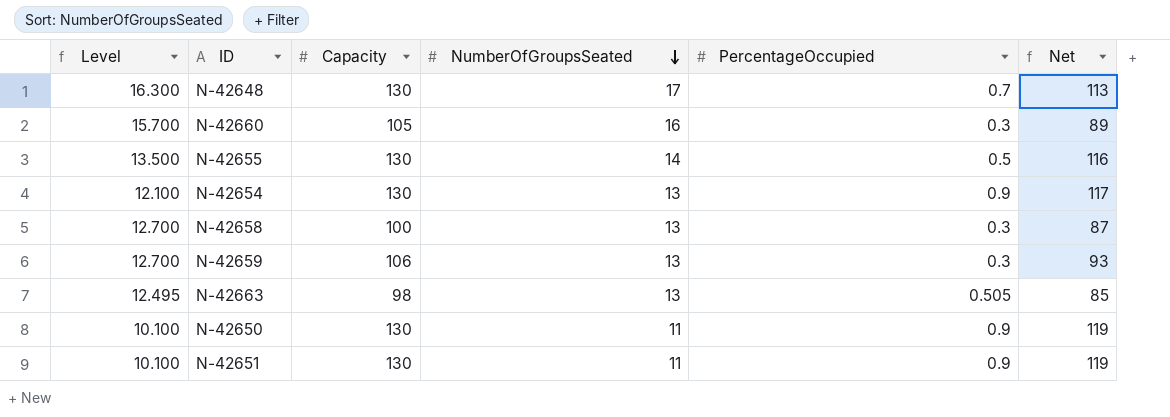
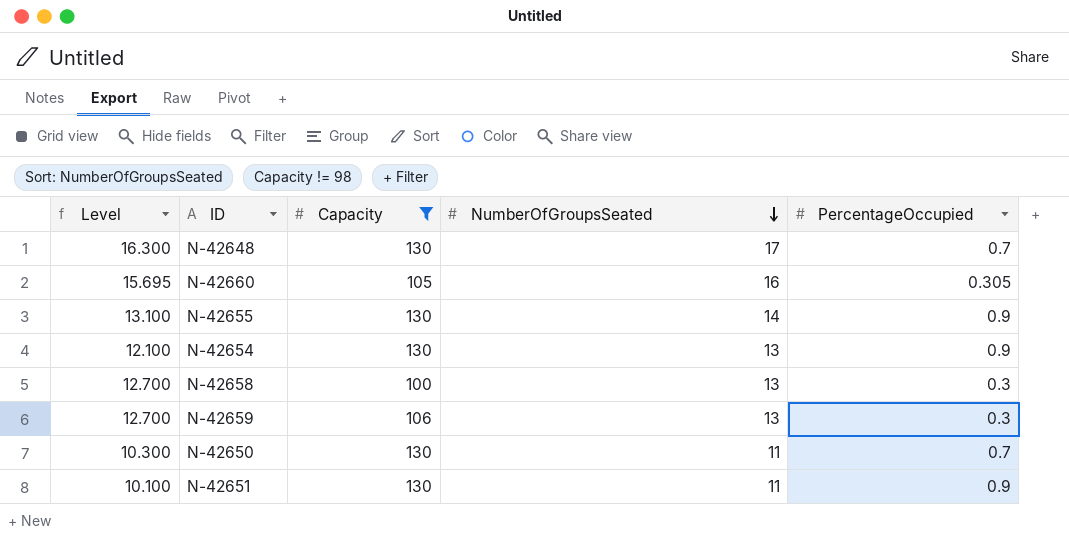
filter: none -> Capacity != 98
column Net | formula: [Capacity] - [NumberOfGroupsSeated] -> none
N-42660 | Level: 15.700 -> 15.695
N-42660 | PercentageOccupied: 0.3 -> 0.305
N-42655 | Level: 13.500 -> 13.100
N-42655 | PercentageOccupied: 0.5 -> 0.9
N-42650 | Level: 10.100 -> 10.300
N-42650 | PercentageOccupied: 0.9 -> 0.7

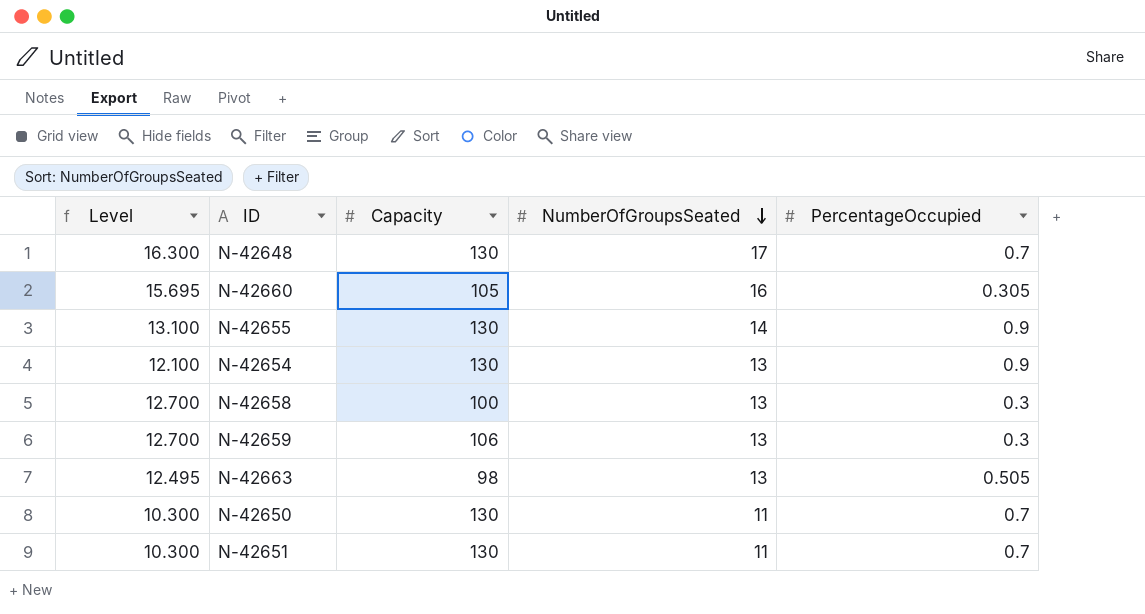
filter: Capacity != 98 -> none
N-42651 | Level: 10.100 -> 10.300
N-42651 | PercentageOccupied: 0.9 -> 0.7

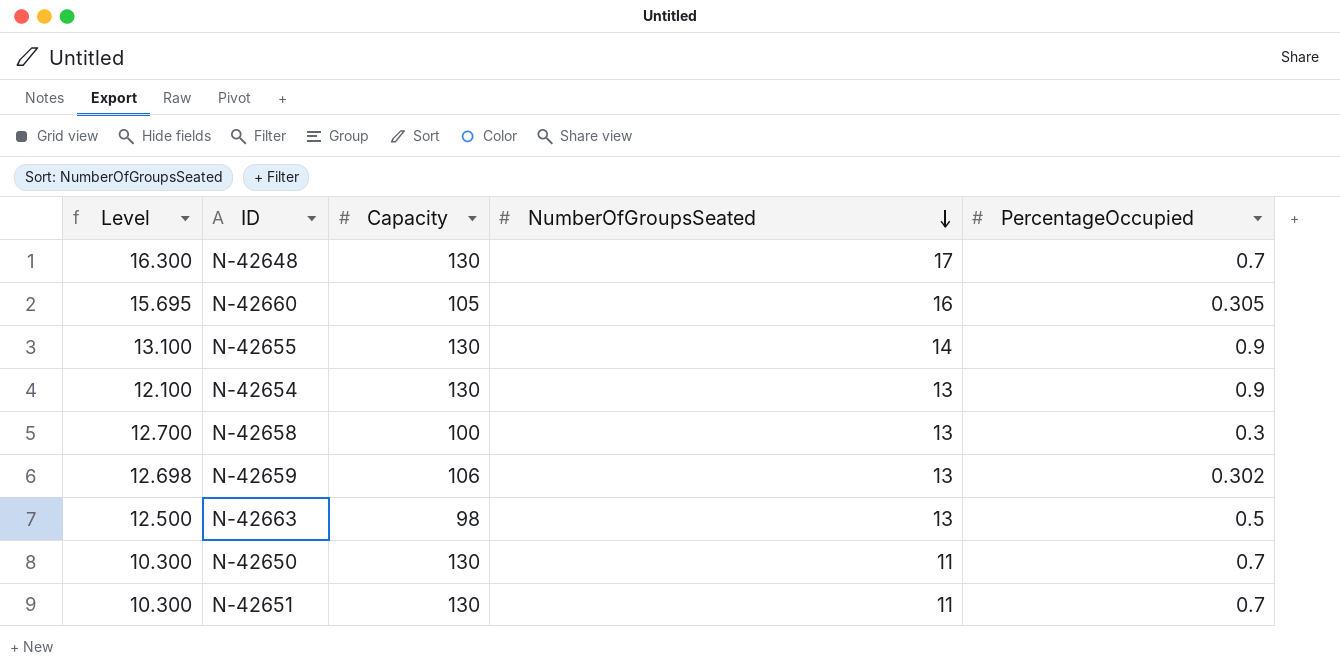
N-42659 | Level: 12.700 -> 12.698
N-42659 | PercentageOccupied: 0.3 -> 0.302
N-42663 | Level: 12.495 -> 12.500
N-42663 | PercentageOccupied: 0.505 -> 0.5

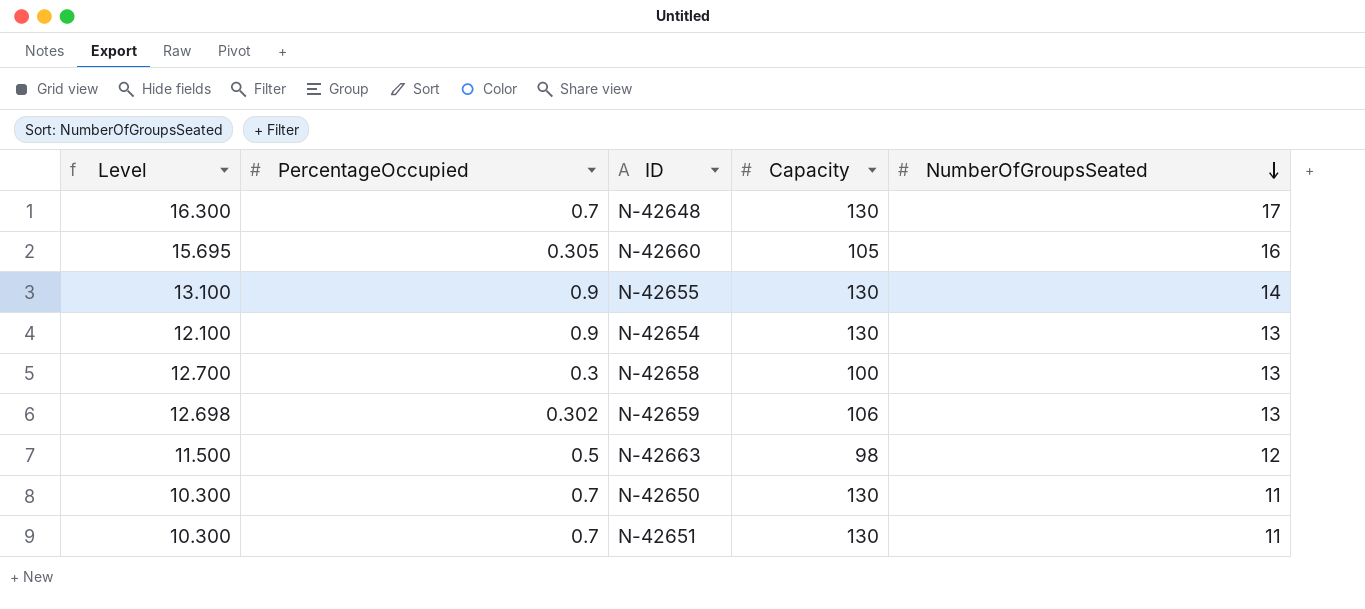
column PercentageOccupied | position: 5 -> 2
N-42663 | Level: 12.500 -> 11.500
N-42663 | NumberOfGroupsSeated: 13 -> 12

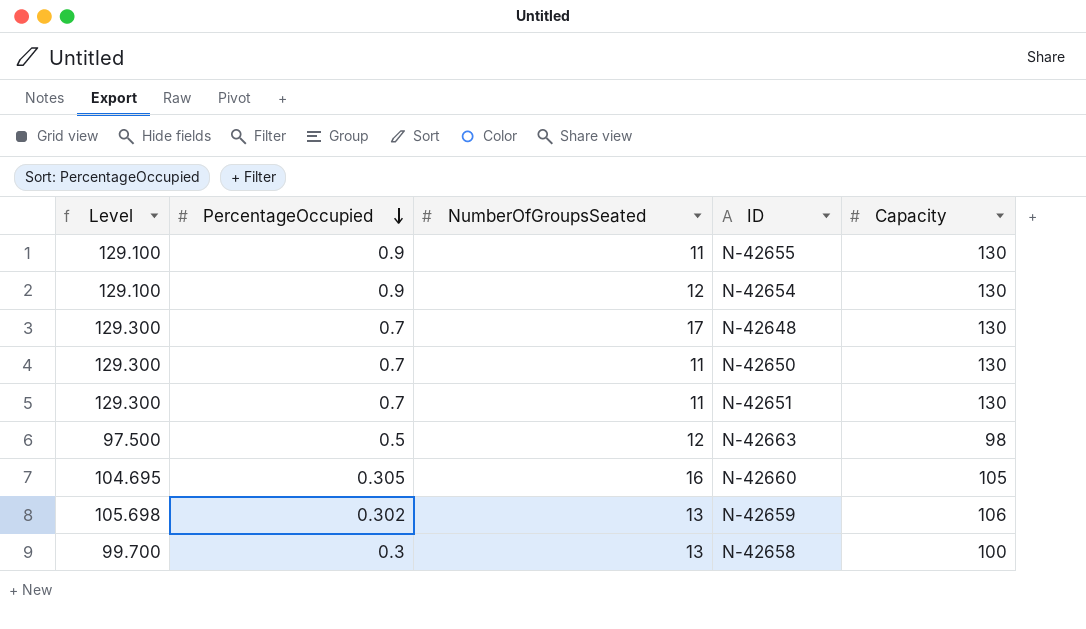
row order: NumberOfGroupsSeated descending -> PercentageOccupied descending
column Level | formula: [NumberOfGroupsSeated] - [PercentageOccupied] -> [Capacity] - [PercentageOccupied]
column NumberOfGroupsSeated | position: 5 -> 3
N-42655 | NumberOfGroupsSeated: 14 -> 11
N-42654 | NumberOfGroupsSeated: 13 -> 12

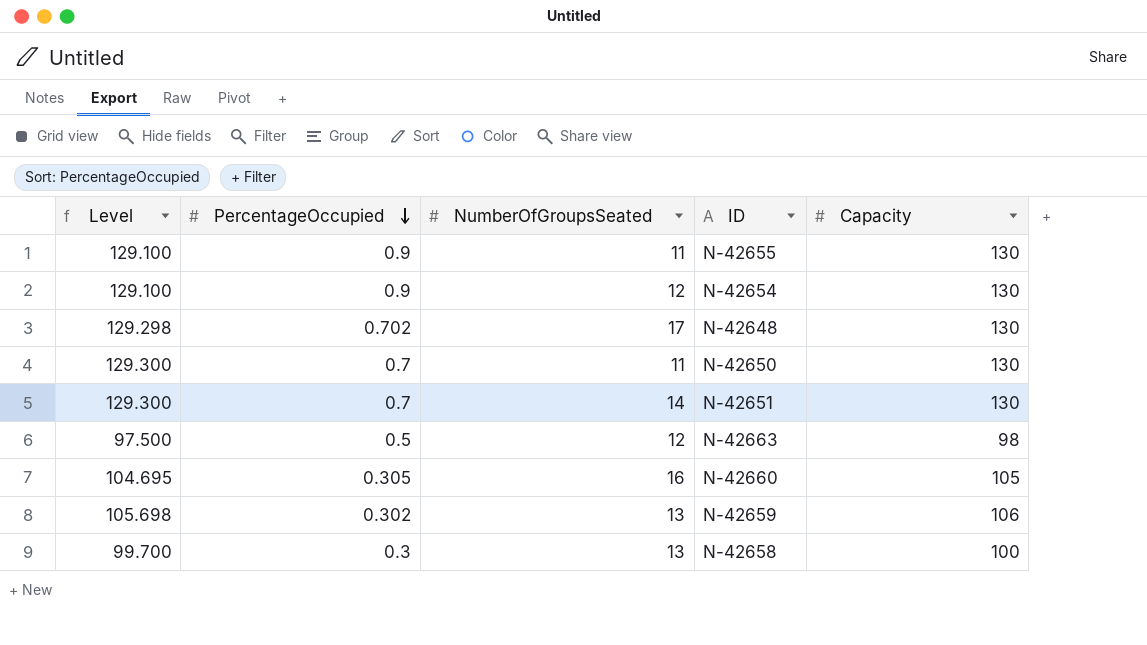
N-42648 | Level: 129.300 -> 129.298
N-42648 | PercentageOccupied: 0.7 -> 0.702
N-42651 | NumberOfGroupsSeated: 11 -> 14

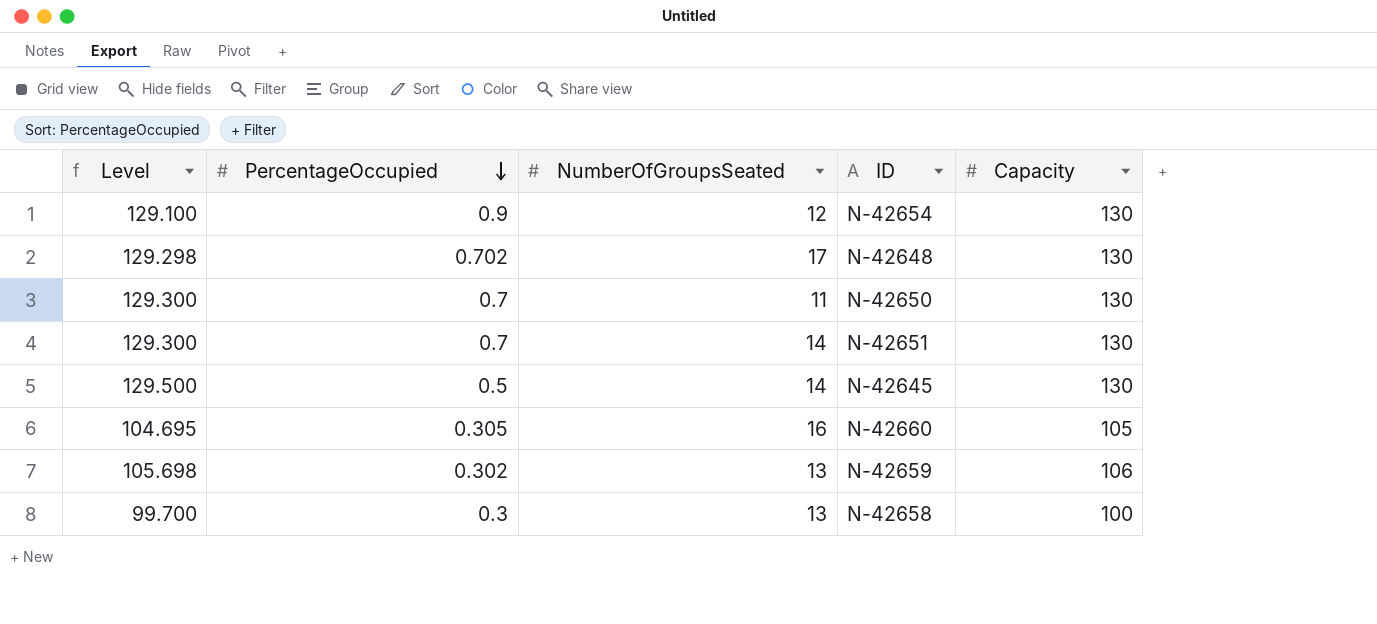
row N-42655: 129.100 | 0.9 | 11 | 130 -> none
row N-42663: 97.500 | 0.5 | 12 | 98 -> none
row N-42645: none -> 129.500 | 0.5 | 14 | 130

